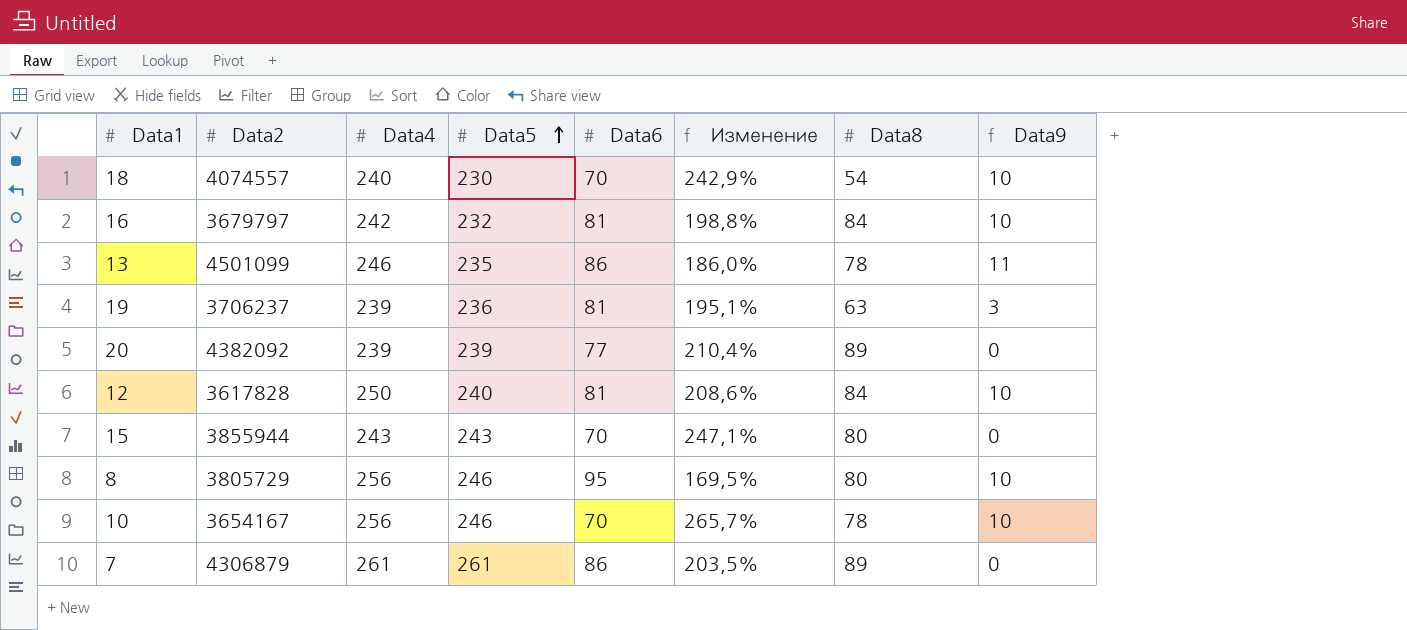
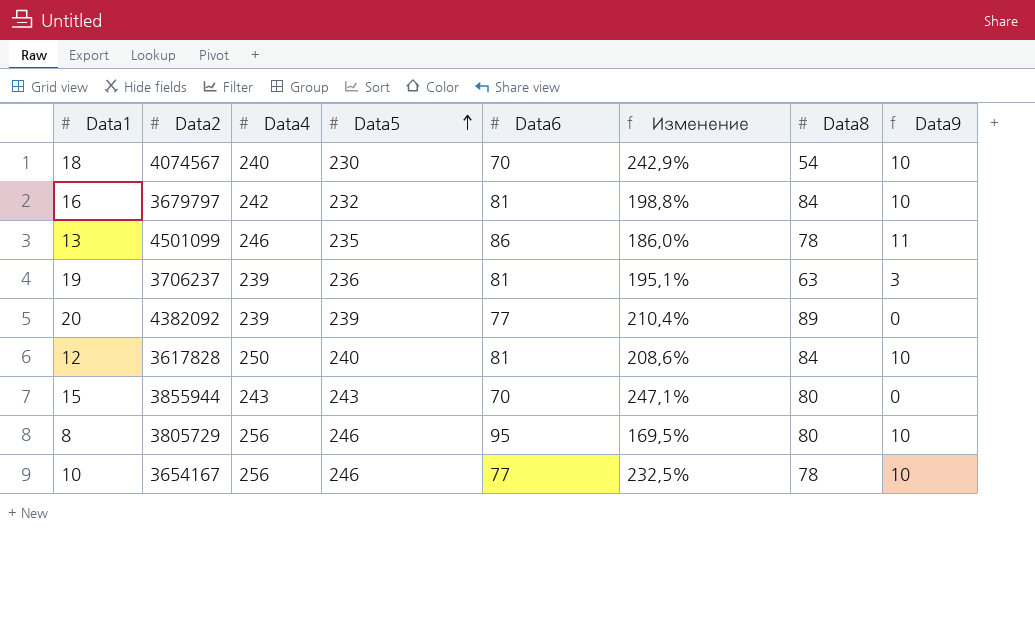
row 7: 4306879 | 261 | 261 | 86 | 203,5% | 89 | 0 -> none
18 | Data2: 4074557 -> 4074567
10 | Data6: 70 -> 77
10 | Изменение: 265,7% -> 232,5%

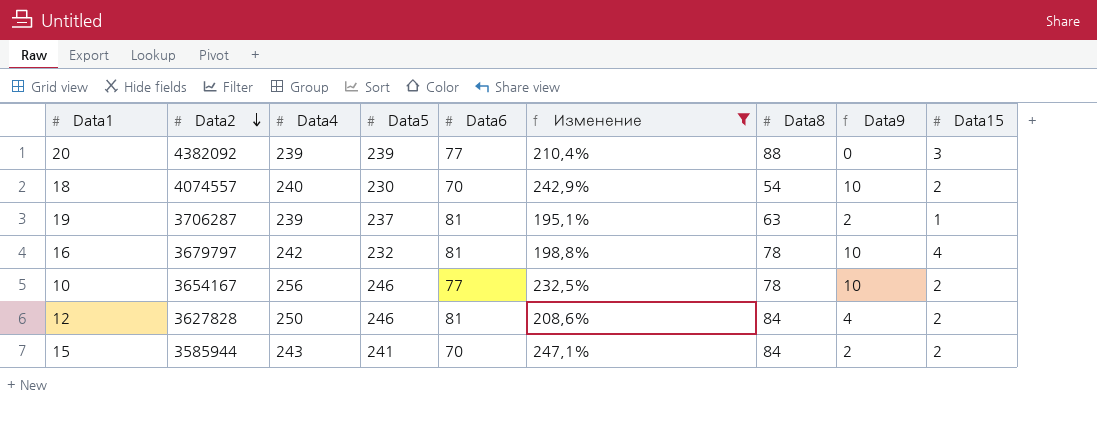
filter: none -> Изменение >= 195,1%
row order: Data5 ascending -> Data2 descending
column Data15 | position: none -> 9
20 | Data8: 89 -> 88
18 | Data2: 4074567 -> 4074557
19 | Data2: 3706237 -> 3706287
19 | Data5: 236 -> 237
19 | Data9: 3 -> 2
16 | Data8: 84 -> 78
12 | Data2: 3617828 -> 3627828
12 | Data5: 240 -> 246
12 | Data9: 10 -> 4
15 | Data2: 3855944 -> 3585944
15 | Data5: 243 -> 241
15 | Data8: 80 -> 84
15 | Data9: 0 -> 2

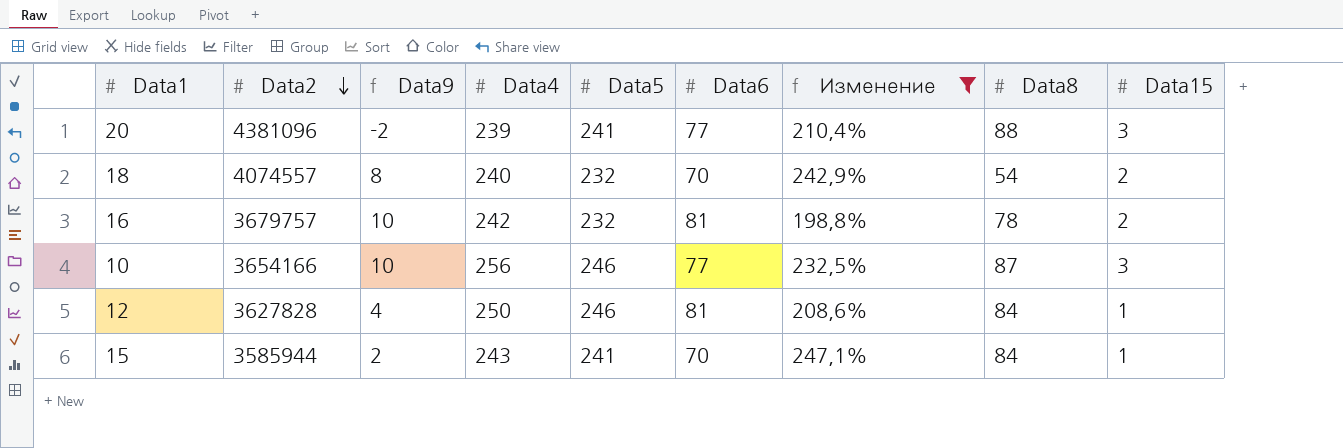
column Data9 | position: 8 -> 3
row 19: 3706287 | 239 | 237 | 81 | 195,1% | 63 | 2 | 1 -> none
20 | Data2: 4382092 -> 4381096
20 | Data9: 0 -> -2
20 | Data5: 239 -> 241
18 | Data9: 10 -> 8
18 | Data5: 230 -> 232
16 | Data2: 3679797 -> 3679757
16 | Data15: 4 -> 2
10 | Data2: 3654167 -> 3654166
10 | Data8: 78 -> 87
10 | Data15: 2 -> 3
12 | Data15: 2 -> 1
15 | Data15: 2 -> 1

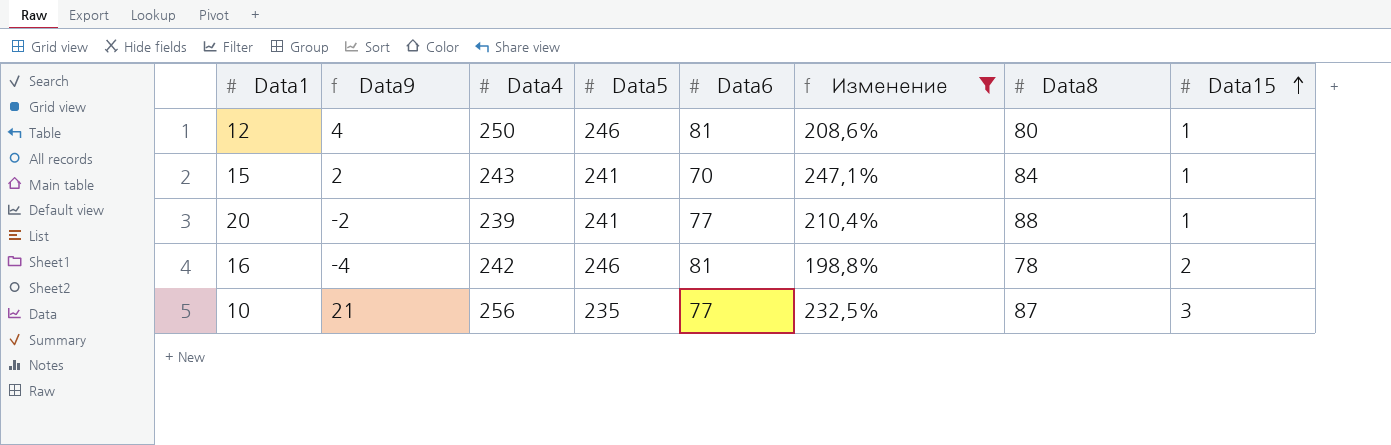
row order: Data2 descending -> Data15 ascending
column Data2 | position: 2 -> none
row 18: 4074557 | 8 | 240 | 232 | 70 | 242,9% | 54 | 2 -> none
12 | Data8: 84 -> 80
20 | Data15: 3 -> 1
16 | Data9: 10 -> -4
16 | Data5: 232 -> 246
10 | Data9: 10 -> 21
10 | Data5: 246 -> 235

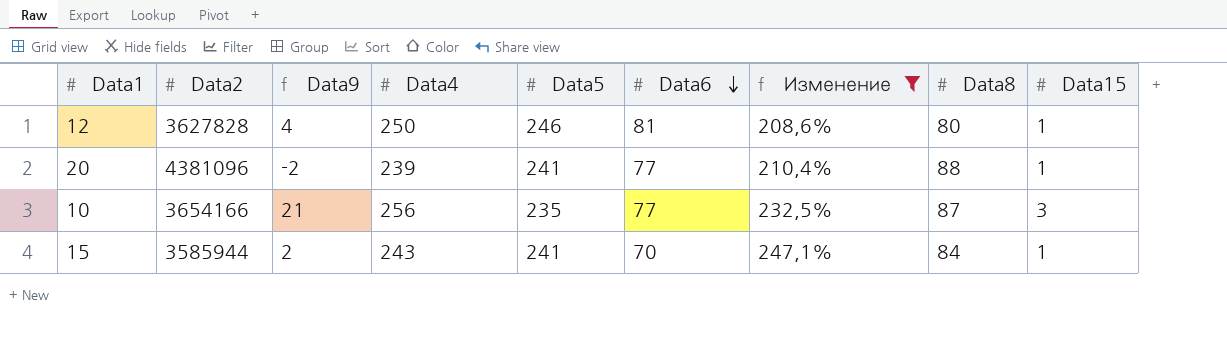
row order: Data15 ascending -> Data6 descending
column Data2 | position: none -> 2
row 16: -4 | 242 | 246 | 81 | 198,8% | 78 | 2 -> none

